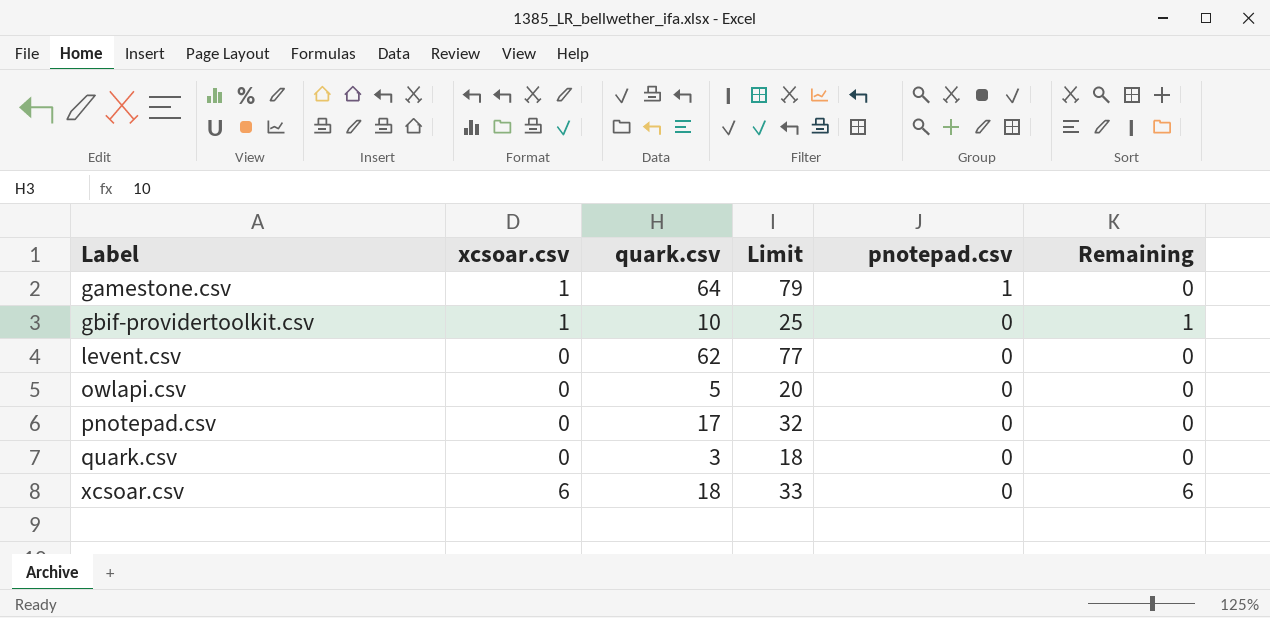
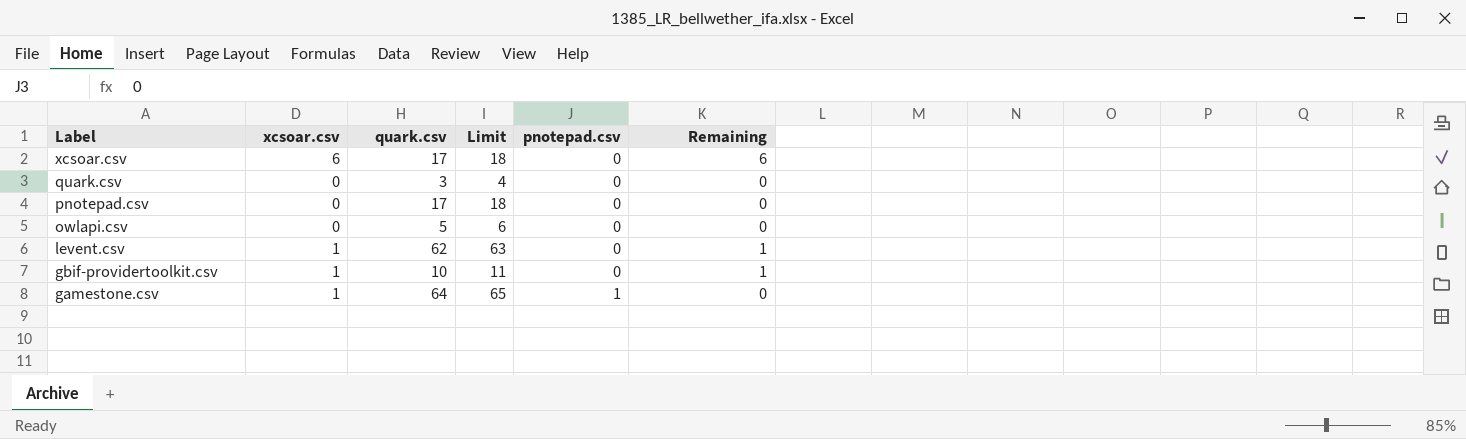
row order: Label ascending -> Label descending
column Limit | formula: [quark.csv] + 15 -> [quark.csv] + 1
xcsoar.csv | quark.csv: 18 -> 17
levent.csv | xcsoar.csv: 0 -> 1
levent.csv | Remaining: 0 -> 1

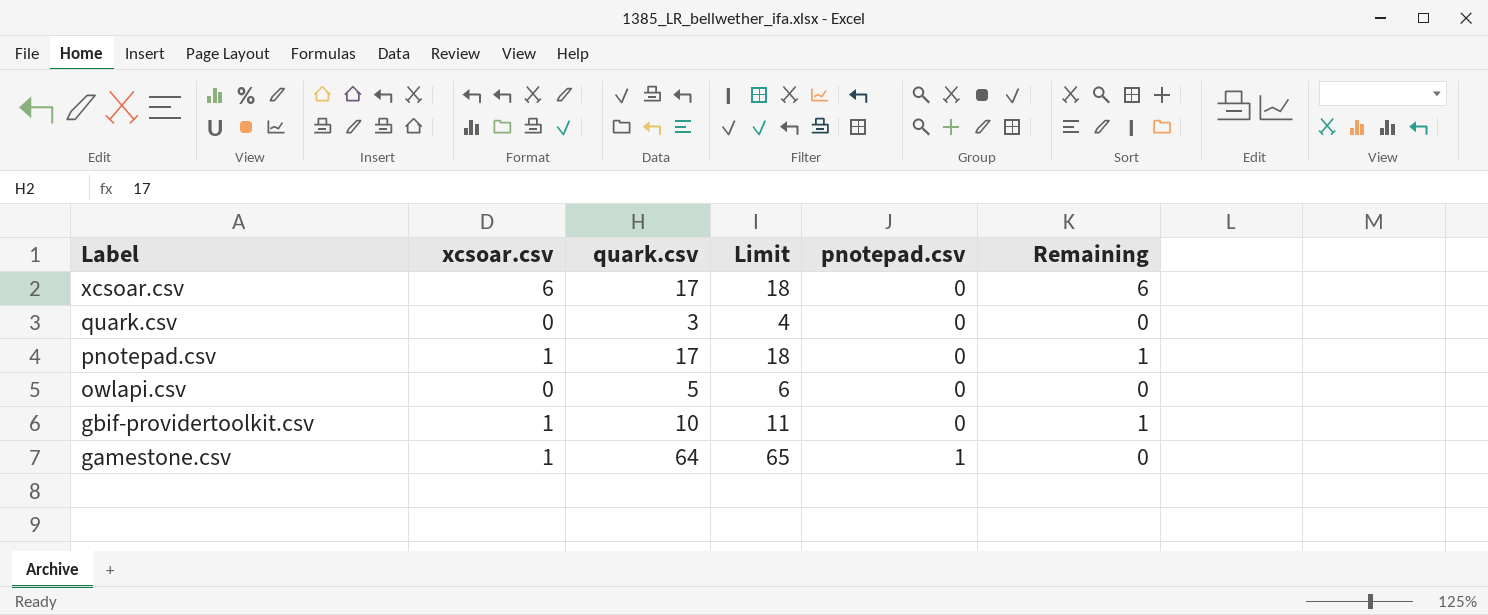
row levent.csv: 1 | 62 | 63 | 0 | 1 -> none
pnotepad.csv | xcsoar.csv: 0 -> 1
pnotepad.csv | Remaining: 0 -> 1

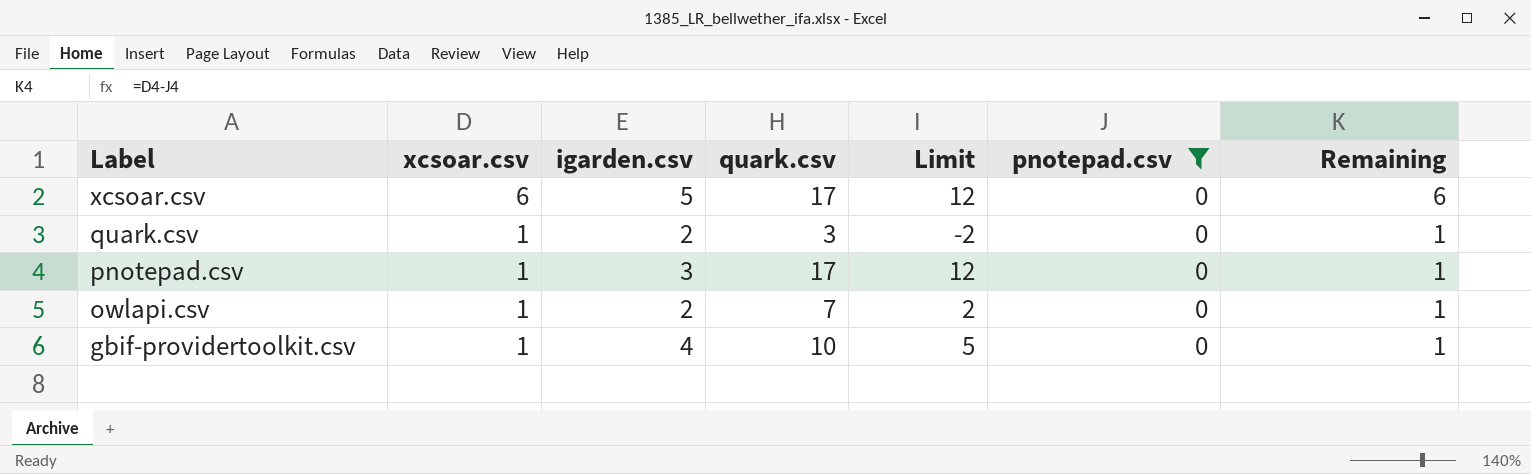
filter: none -> pnotepad.csv = 0
column igarden.csv | position: none -> 3
column Limit | formula: [quark.csv] + 1 -> [quark.csv] - 5
quark.csv | xcsoar.csv: 0 -> 1
quark.csv | Remaining: 0 -> 1
owlapi.csv | xcsoar.csv: 0 -> 1
owlapi.csv | quark.csv: 5 -> 7
owlapi.csv | Remaining: 0 -> 1

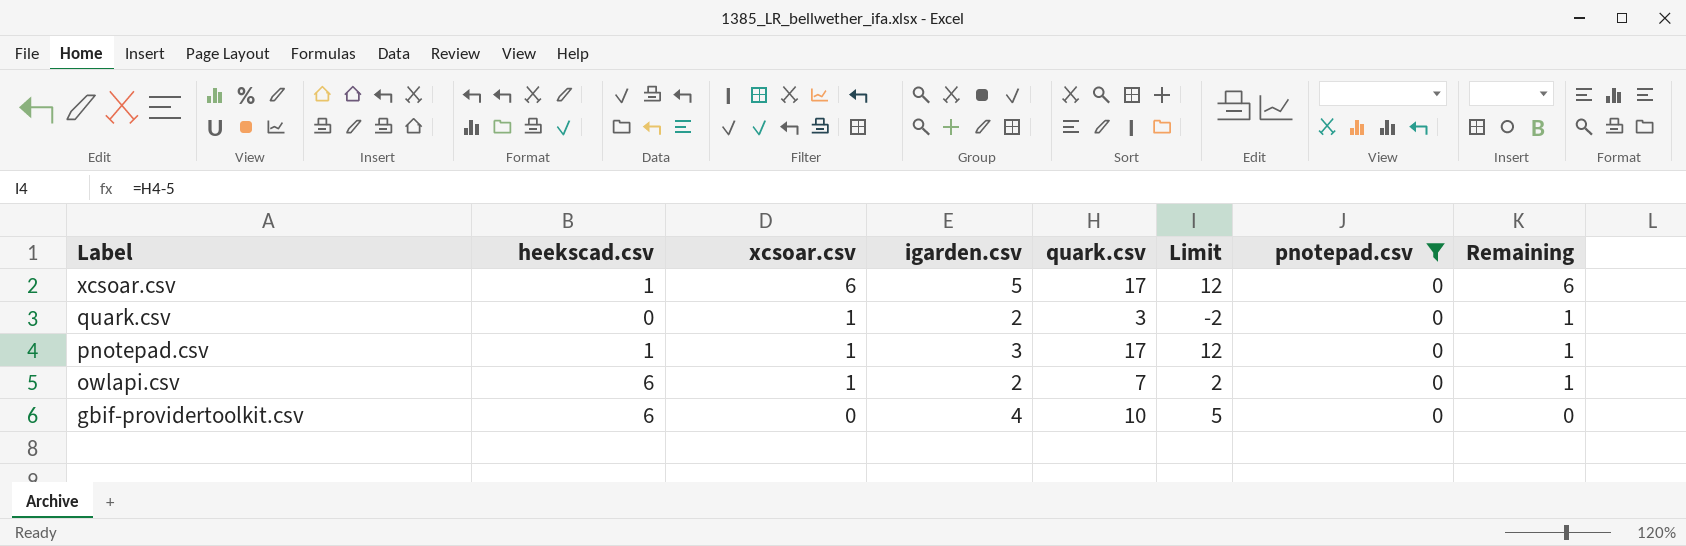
column heekscad.csv | position: none -> 2
gbif-providertoolkit.csv | xcsoar.csv: 1 -> 0
gbif-providertoolkit.csv | Remaining: 1 -> 0

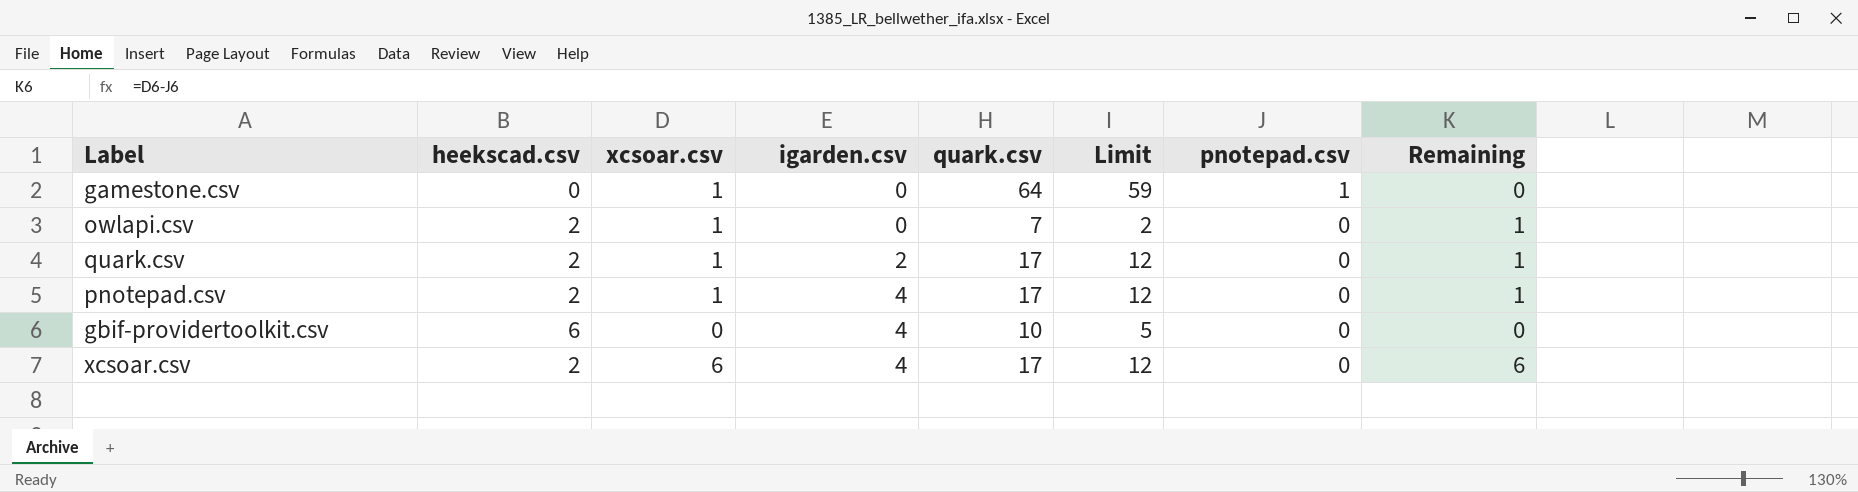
filter: pnotepad.csv = 0 -> none
row order: Label descending -> igarden.csv ascending
owlapi.csv | heekscad.csv: 6 -> 2
owlapi.csv | igarden.csv: 2 -> 0
quark.csv | heekscad.csv: 0 -> 2
quark.csv | quark.csv: 3 -> 17
quark.csv | Limit: -2 -> 12
pnotepad.csv | heekscad.csv: 1 -> 2
pnotepad.csv | igarden.csv: 3 -> 4
xcsoar.csv | heekscad.csv: 1 -> 2
xcsoar.csv | igarden.csv: 5 -> 4

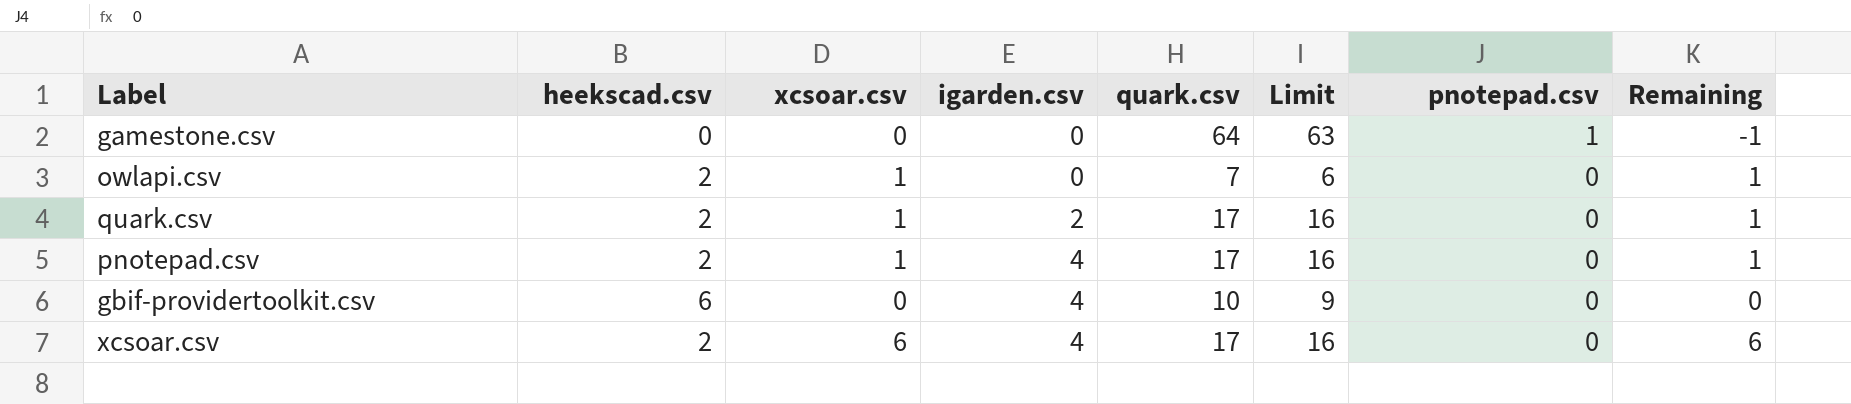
column Limit | formula: [quark.csv] - 5 -> [quark.csv] - 1
gamestone.csv | xcsoar.csv: 1 -> 0
gamestone.csv | Remaining: 0 -> -1

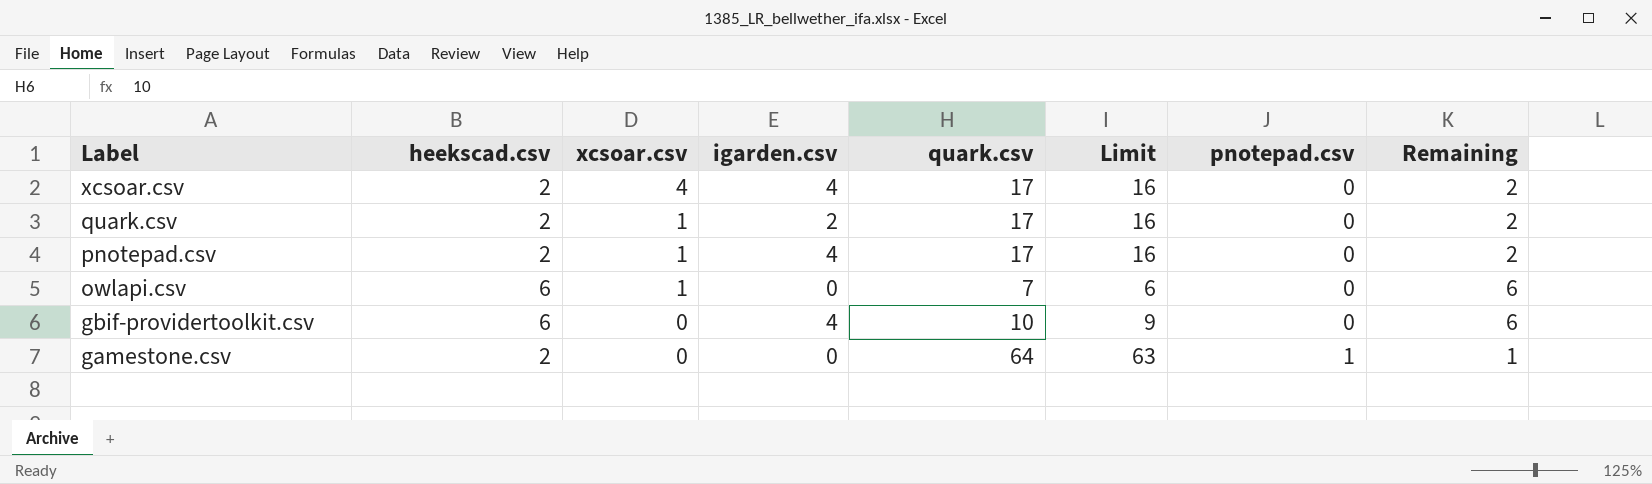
row order: igarden.csv ascending -> Label descending
column Remaining | formula: [xcsoar.csv] - [pnotepad.csv] -> [heekscad.csv] - [pnotepad.csv]
xcsoar.csv | xcsoar.csv: 6 -> 4
owlapi.csv | heekscad.csv: 2 -> 6
gamestone.csv | heekscad.csv: 0 -> 2

